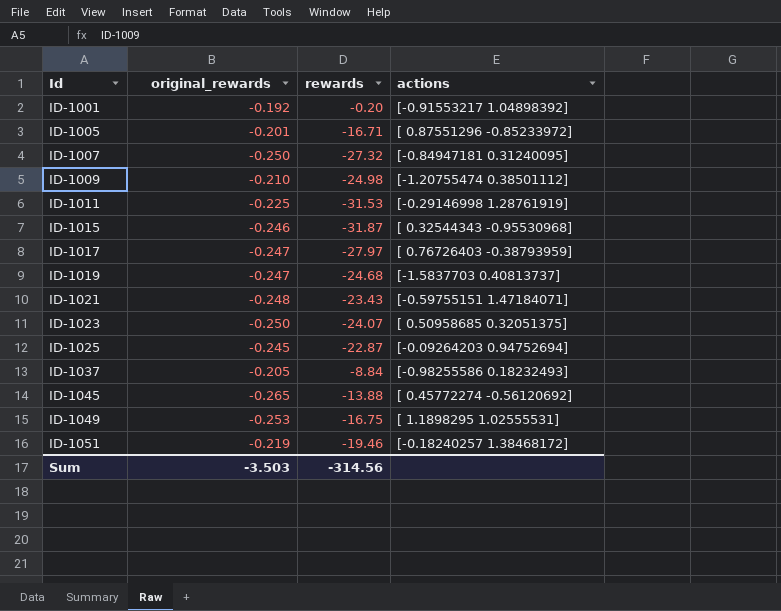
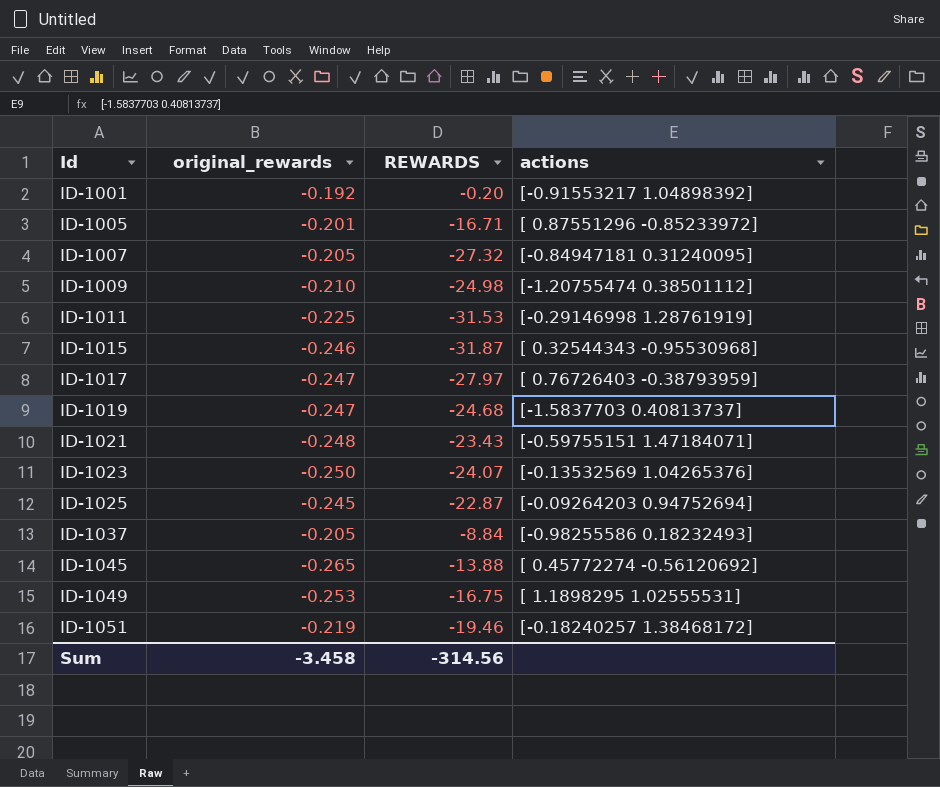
column name: rewards -> REWARDS
ID-1007 | original_rewards: -0.250 -> -0.205
ID-1023 | actions: [ 0.50958685 0.32051375] -> [-0.13532569 1.04265376]
Sum | original_rewards: -3.503 -> -3.458

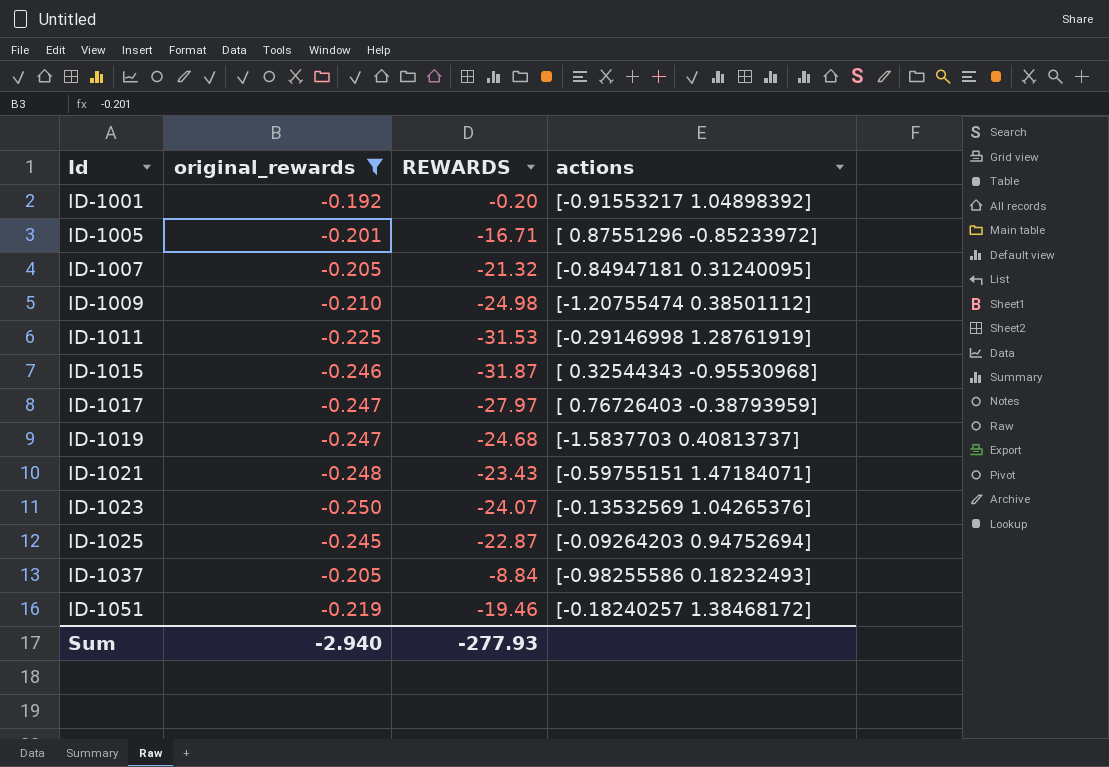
filter: none -> original_rewards >= -0.250
ID-1007 | REWARDS: -27.32 -> -21.32
Sum | original_rewards: -3.458 -> -2.940
Sum | REWARDS: -314.56 -> -277.93

